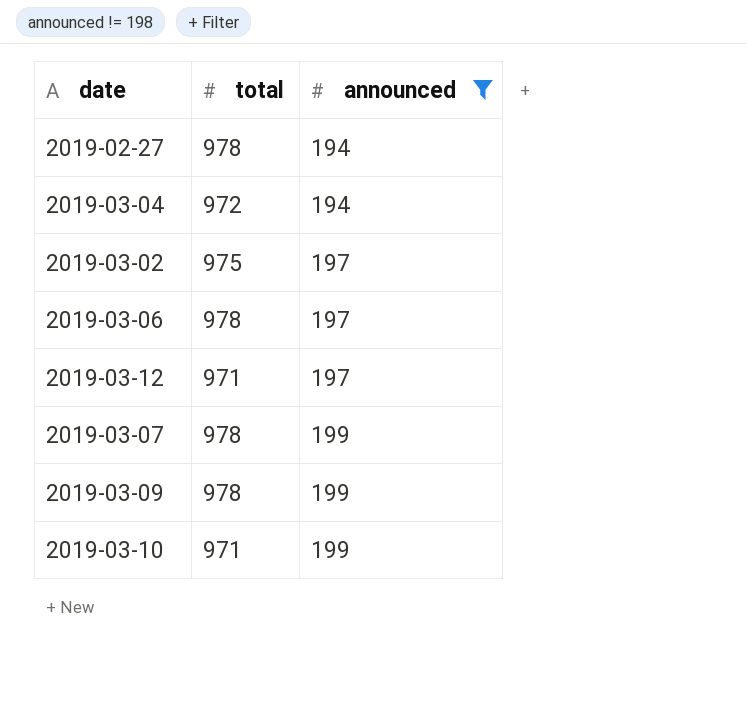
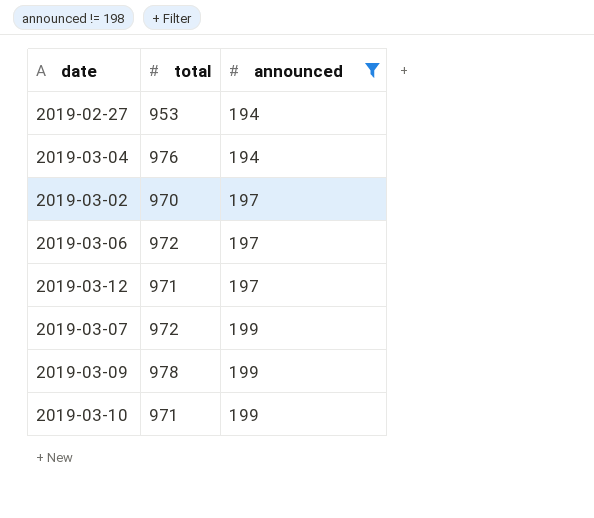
2019-02-27 | total: 978 -> 953
2019-03-04 | total: 972 -> 976
2019-03-02 | total: 975 -> 970
2019-03-06 | total: 978 -> 972
2019-03-07 | total: 978 -> 972

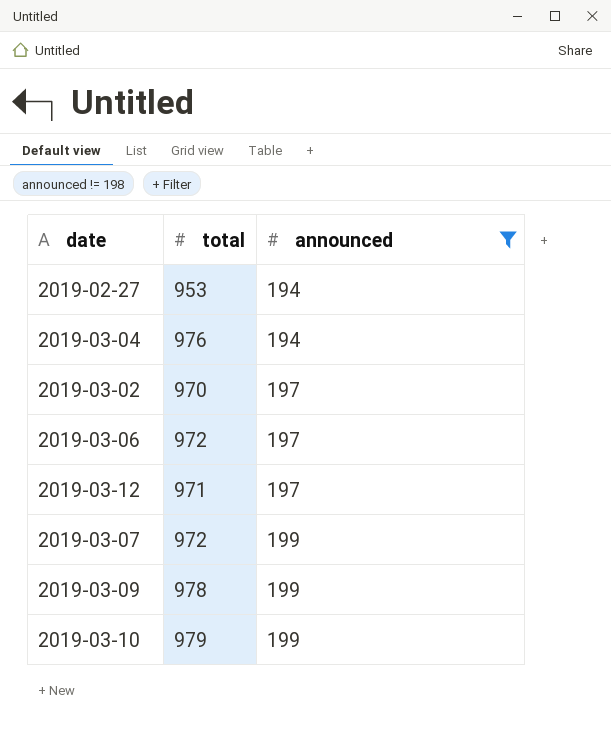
2019-03-10 | total: 971 -> 979

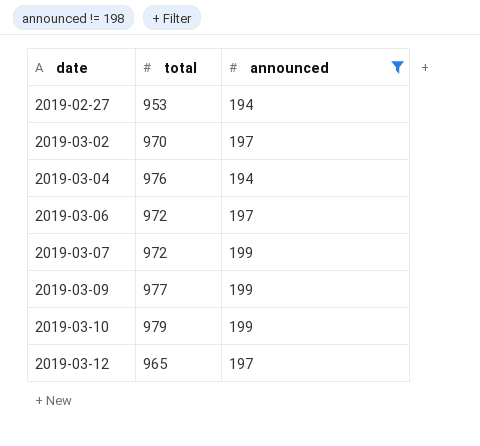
row order: announced ascending -> date ascending
2019-03-09 | total: 978 -> 977
2019-03-12 | total: 971 -> 965

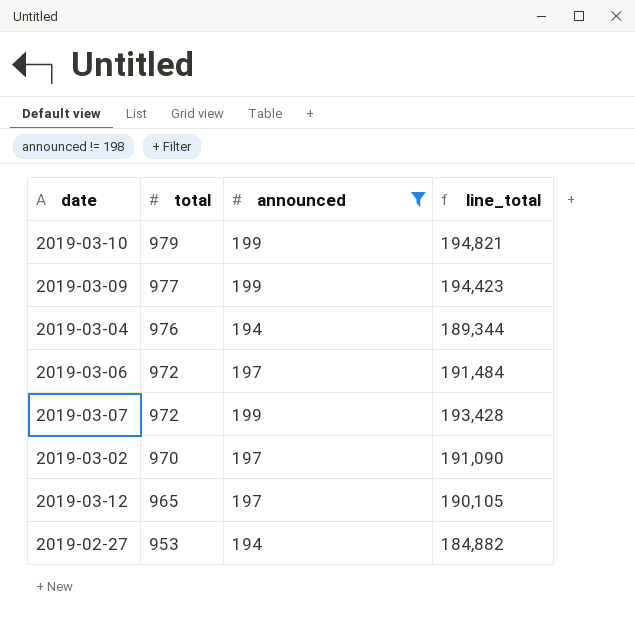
row order: date ascending -> total descending
column line_total | formula: none -> [total] * [announced]

